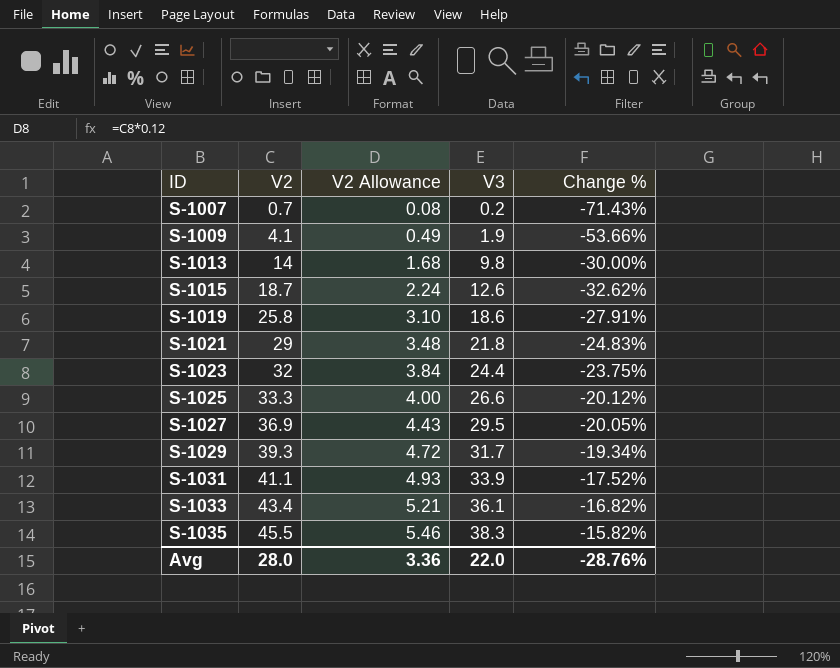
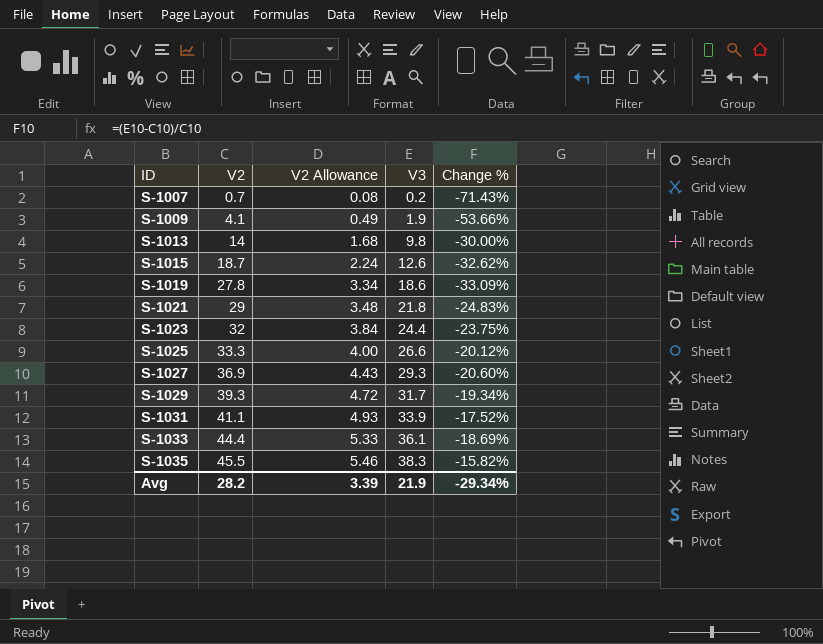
S-1019 | V2: 25.8 -> 27.8
S-1019 | V2 Allowance: 3.10 -> 3.34
S-1019 | Change %: -27.91% -> -33.09%
S-1027 | V3: 29.5 -> 29.3
S-1027 | Change %: -20.05% -> -20.60%
S-1033 | V2: 43.4 -> 44.4
S-1033 | V2 Allowance: 5.21 -> 5.33
S-1033 | Change %: -16.82% -> -18.69%
Avg | V2: 28.0 -> 28.2
Avg | V2 Allowance: 3.36 -> 3.39
Avg | V3: 22.0 -> 21.9
Avg | Change %: -28.76% -> -29.34%

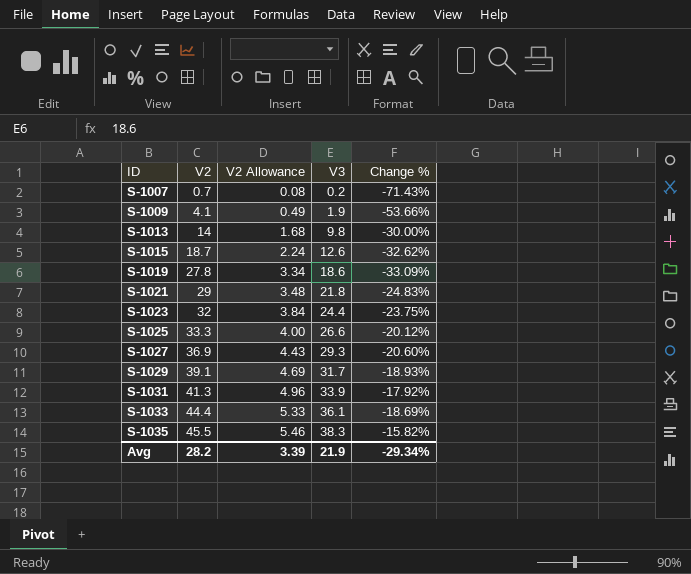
S-1029 | V2: 39.3 -> 39.1
S-1029 | V2 Allowance: 4.72 -> 4.69
S-1029 | Change %: -19.34% -> -18.93%
S-1031 | V2: 41.1 -> 41.3
S-1031 | V2 Allowance: 4.93 -> 4.96
S-1031 | Change %: -17.52% -> -17.92%

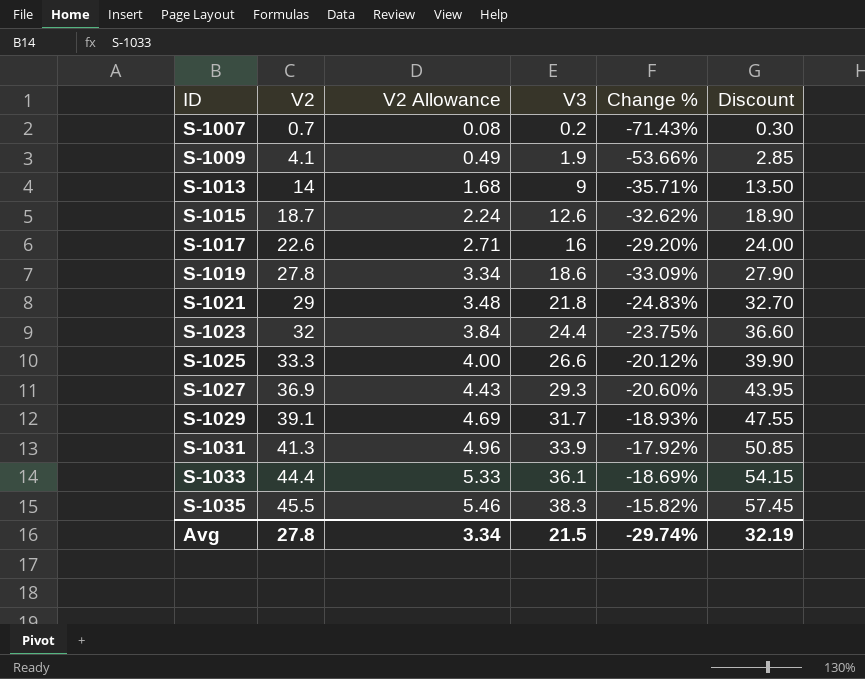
column Discount | formula: none -> [V3] * 1.5
S-1013 | V3: 9.8 -> 9
S-1013 | Change %: -30.00% -> -35.71%
row S-1017: none -> 22.6 | 2.71 | 16 | -29.20% | 24.00
Avg | V2: 28.2 -> 27.8
Avg | V2 Allowance: 3.39 -> 3.34
Avg | V3: 21.9 -> 21.5
Avg | Change %: -29.34% -> -29.74%

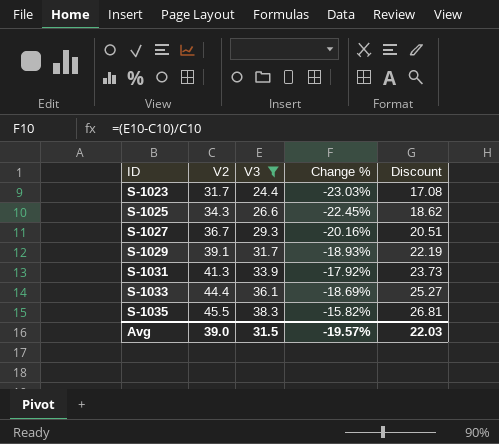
filter: none -> V3 >= 24.4
column V2 Allowance | formula: [V2] * 0.12 -> none
column Discount | formula: [V3] * 1.5 -> [V3] * 0.7
S-1023 | V2: 32 -> 31.7
S-1023 | Change %: -23.75% -> -23.03%
S-1025 | V2: 33.3 -> 34.3
S-1025 | Change %: -20.12% -> -22.45%
S-1027 | V2: 36.9 -> 36.7
S-1027 | Change %: -20.60% -> -20.16%
Avg | V2: 27.8 -> 39.0
Avg | V3: 21.5 -> 31.5
Avg | Change %: -29.74% -> -19.57%
Avg | Discount: 32.19 -> 22.03

